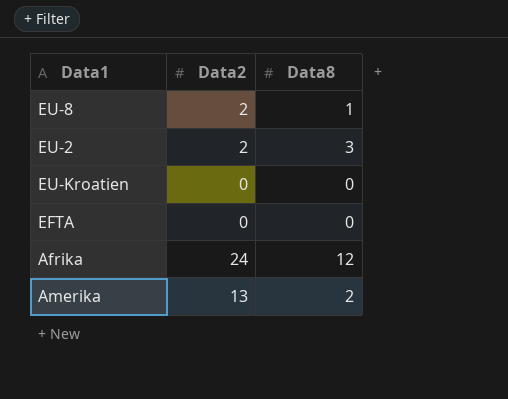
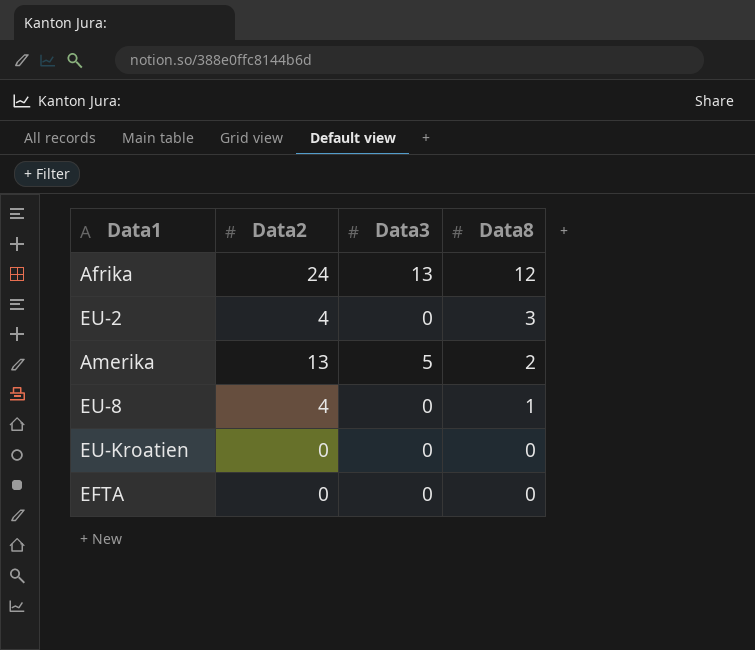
row order: none -> Data8 descending
column Data3 | position: none -> 3
EU-2 | Data2: 2 -> 4
EU-8 | Data2: 2 -> 4

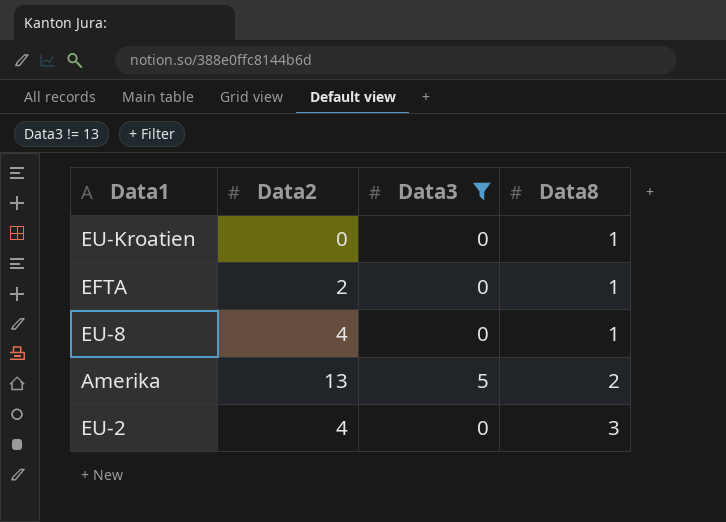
filter: none -> Data3 != 13
row order: Data8 descending -> Data8 ascending
EU-Kroatien | Data8: 0 -> 1
EFTA | Data2: 0 -> 2
EFTA | Data8: 0 -> 1

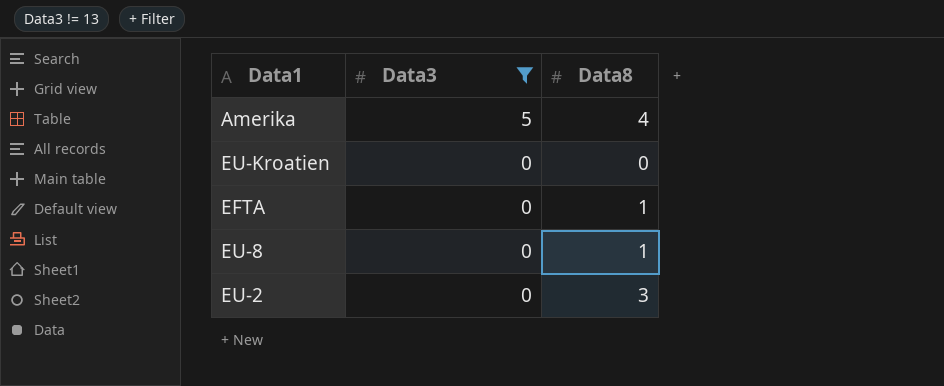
row order: Data8 ascending -> Data3 descending
column Data2 | position: 2 -> none
Amerika | Data8: 2 -> 4
EU-Kroatien | Data8: 1 -> 0

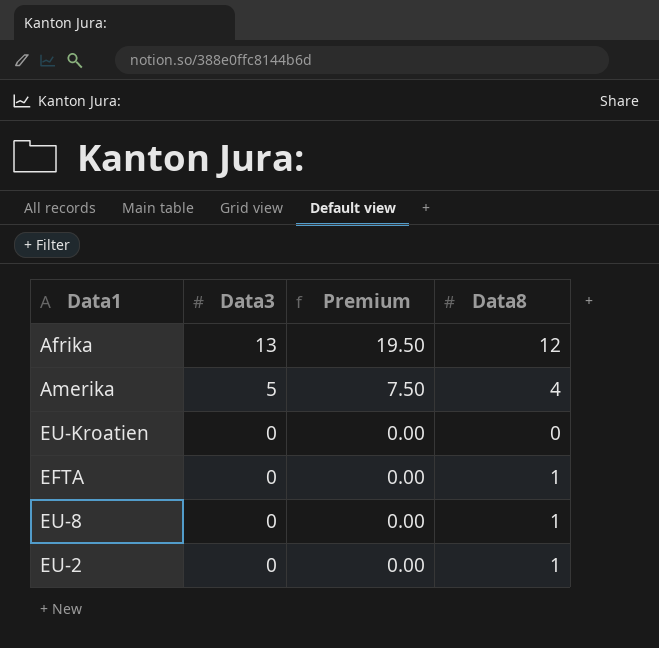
filter: Data3 != 13 -> none
column Premium | formula: none -> [Data3] * 1.5
EU-2 | Data8: 3 -> 1

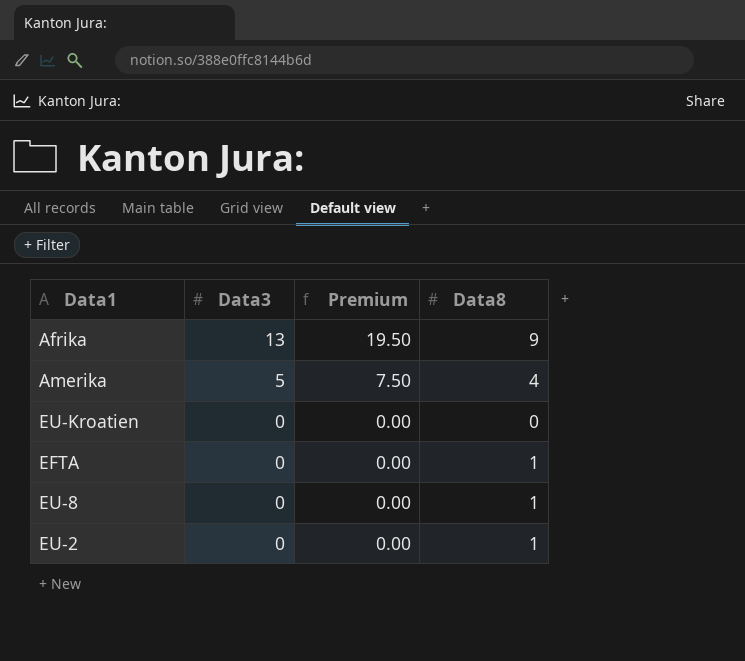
Afrika | Data8: 12 -> 9

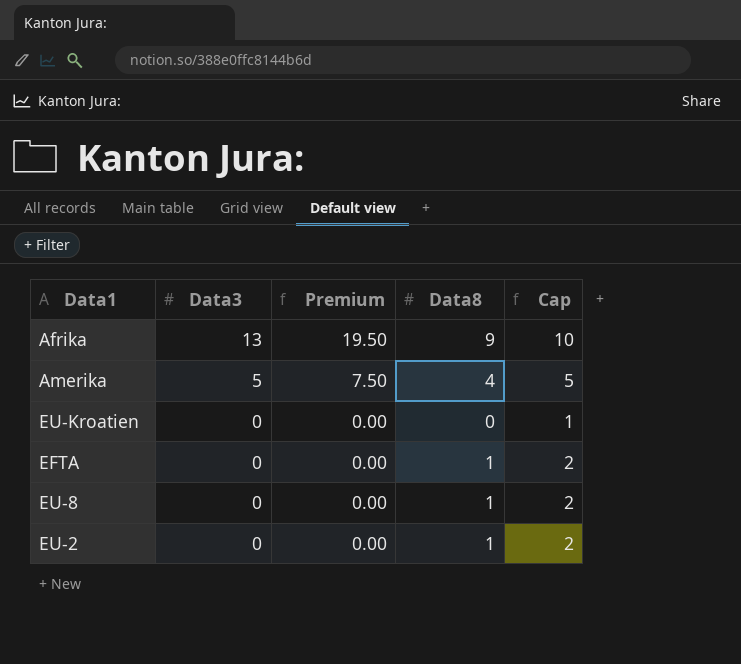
column Cap | formula: none -> [Data8] + 1

